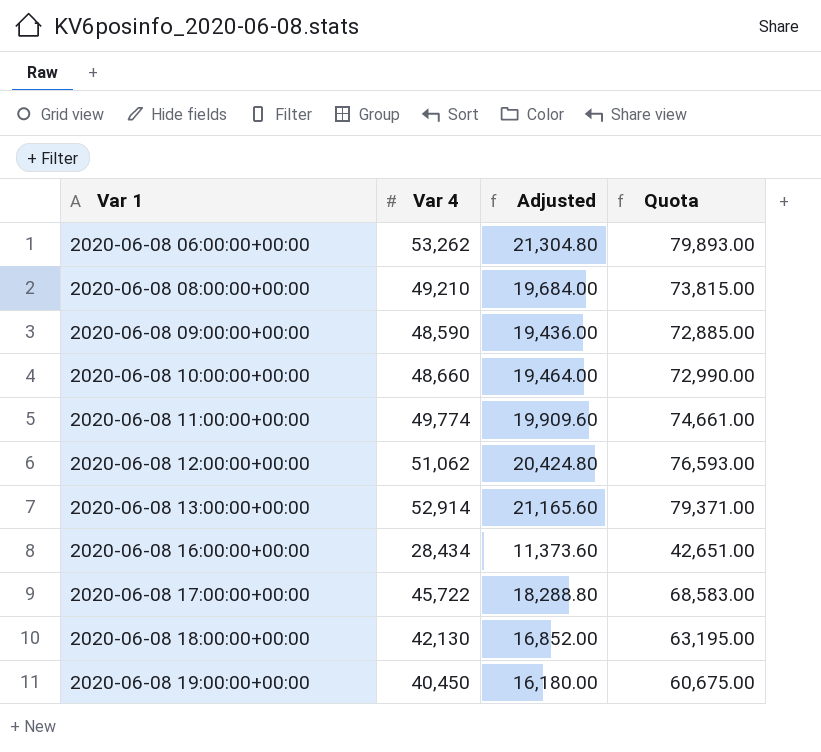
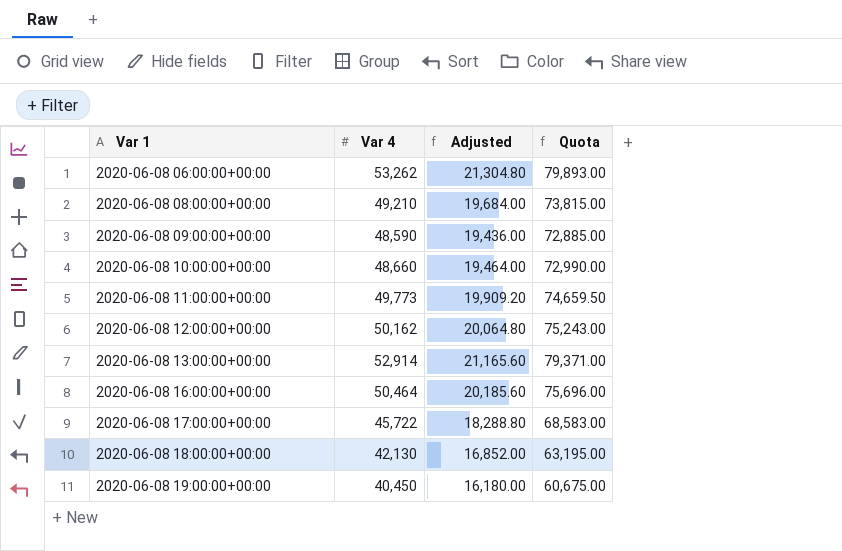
2020-06-08 11:00:00+00:00 | Var 4: 49,774 -> 49,773
2020-06-08 11:00:00+00:00 | Adjusted: 19,909.60 -> 19,909.20
2020-06-08 11:00:00+00:00 | Quota: 74,661.00 -> 74,659.50
2020-06-08 12:00:00+00:00 | Var 4: 51,062 -> 50,162
2020-06-08 12:00:00+00:00 | Adjusted: 20,424.80 -> 20,064.80
2020-06-08 12:00:00+00:00 | Quota: 76,593.00 -> 75,243.00
2020-06-08 16:00:00+00:00 | Var 4: 28,434 -> 50,464
2020-06-08 16:00:00+00:00 | Adjusted: 11,373.60 -> 20,185.60
2020-06-08 16:00:00+00:00 | Quota: 42,651.00 -> 75,696.00

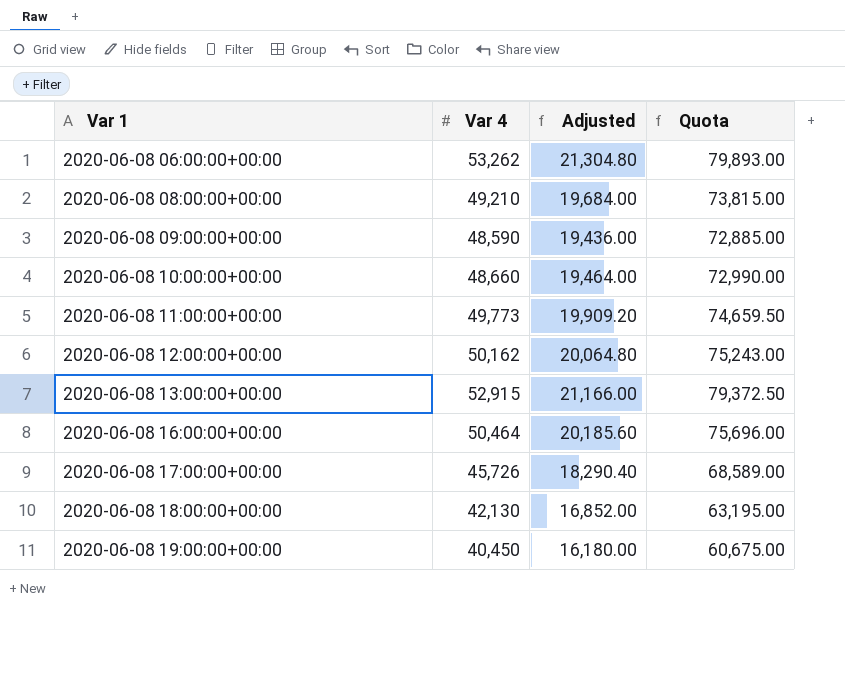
2020-06-08 13:00:00+00:00 | Var 4: 52,914 -> 52,915
2020-06-08 13:00:00+00:00 | Adjusted: 21,165.60 -> 21,166.00
2020-06-08 13:00:00+00:00 | Quota: 79,371.00 -> 79,372.50
2020-06-08 17:00:00+00:00 | Var 4: 45,722 -> 45,726
2020-06-08 17:00:00+00:00 | Adjusted: 18,288.80 -> 18,290.40
2020-06-08 17:00:00+00:00 | Quota: 68,583.00 -> 68,589.00

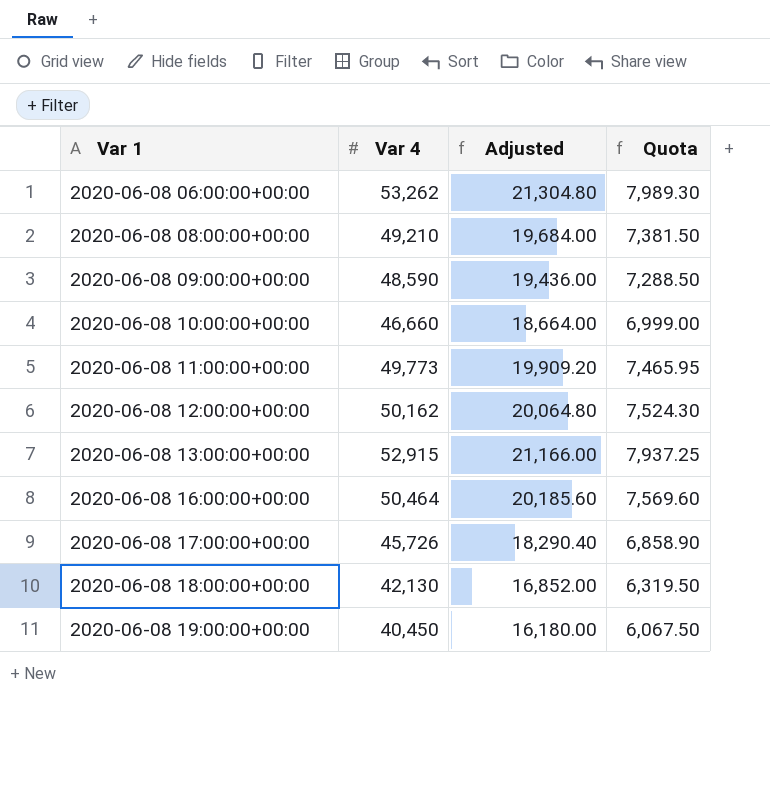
column Quota | formula: [Var 4] * 1.5 -> [Var 4] * 0.15
2020-06-08 10:00:00+00:00 | Var 4: 48,660 -> 46,660
2020-06-08 10:00:00+00:00 | Adjusted: 19,464.00 -> 18,664.00

